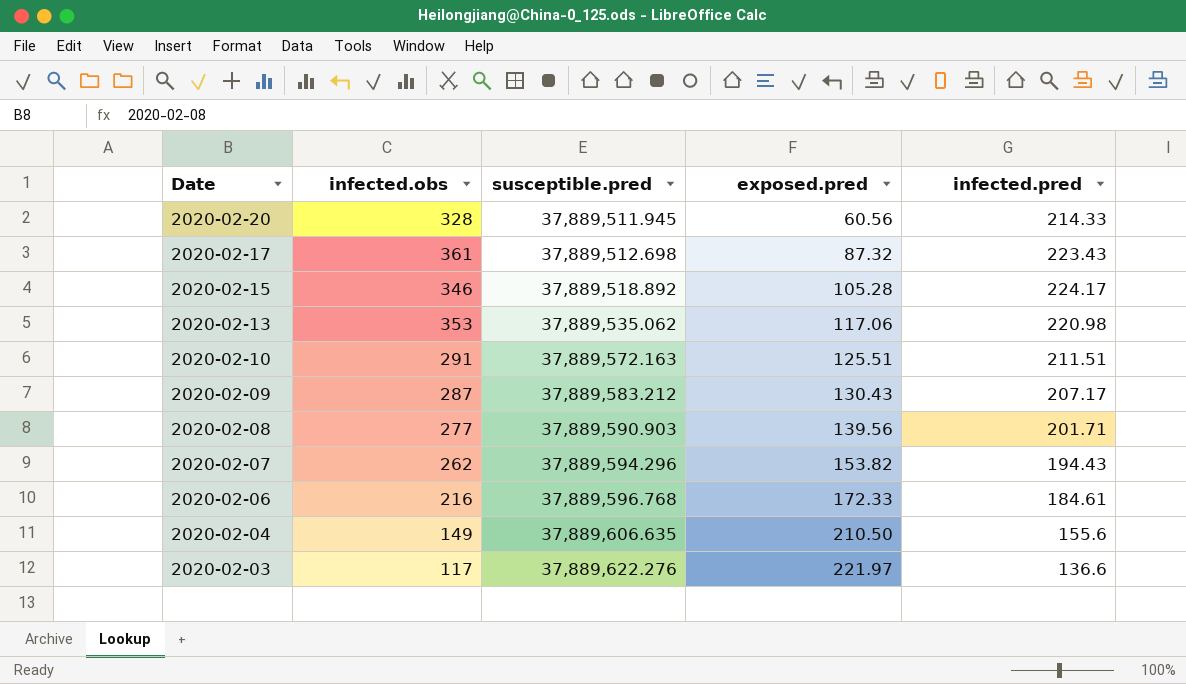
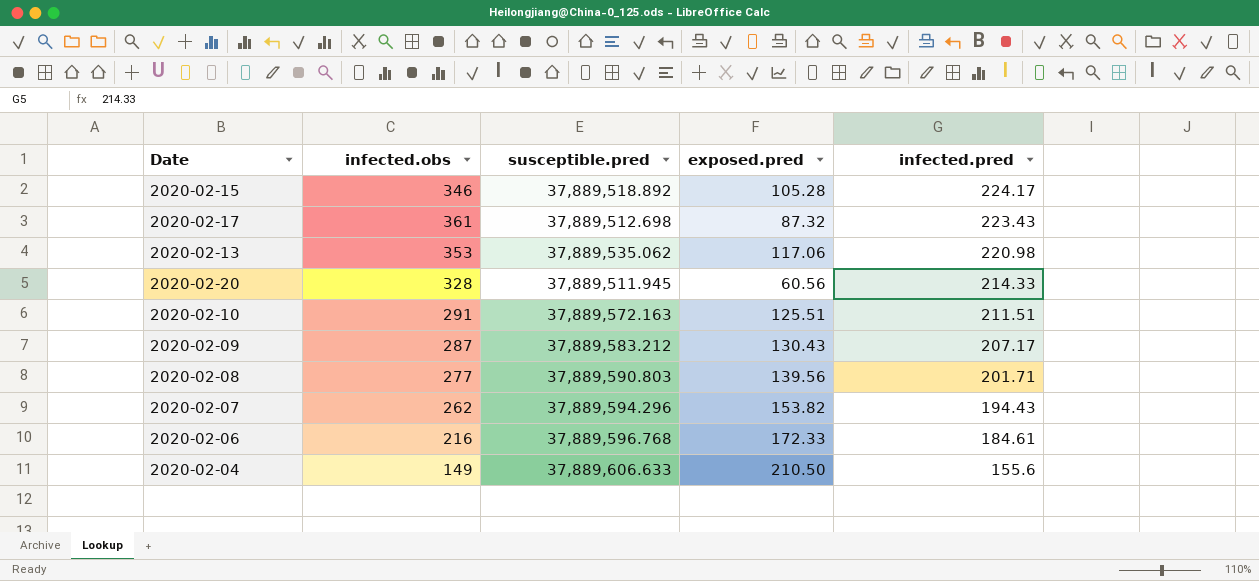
row order: Date descending -> infected.pred descending
row 2020-02-03: 117 | 37,889,622.276 | 221.97 | 136.6 -> none
2020-02-08 | susceptible.pred: 37,889,590.903 -> 37,889,590.803
2020-02-04 | susceptible.pred: 37,889,606.635 -> 37,889,606.633

